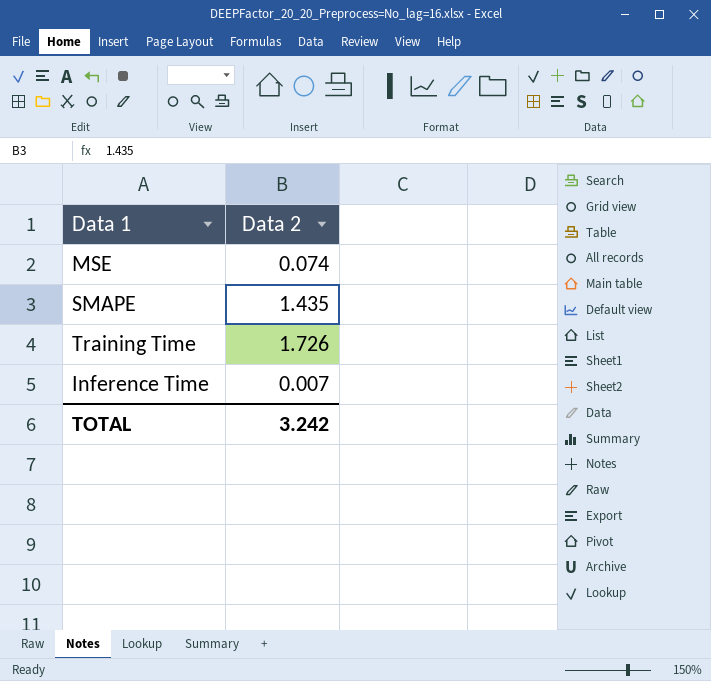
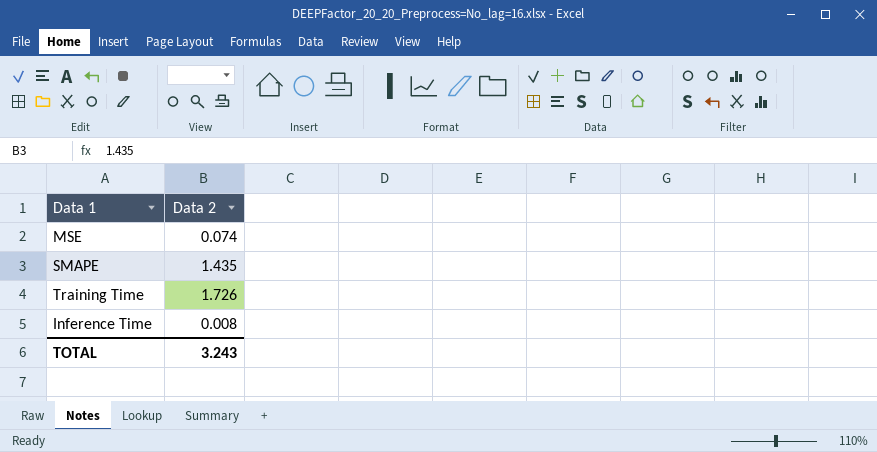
Inference Time | Data 2: 0.007 -> 0.008
TOTAL | Data 2: 3.242 -> 3.243

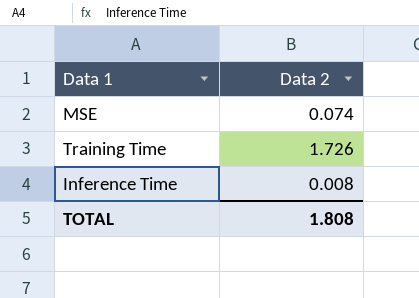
row SMAPE: 1.435 -> none
TOTAL | Data 2: 3.243 -> 1.808

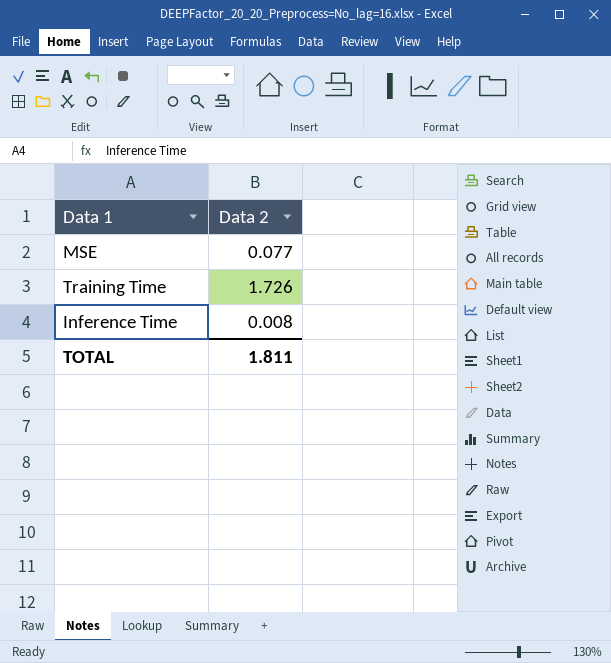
MSE | Data 2: 0.074 -> 0.077
TOTAL | Data 2: 1.808 -> 1.811

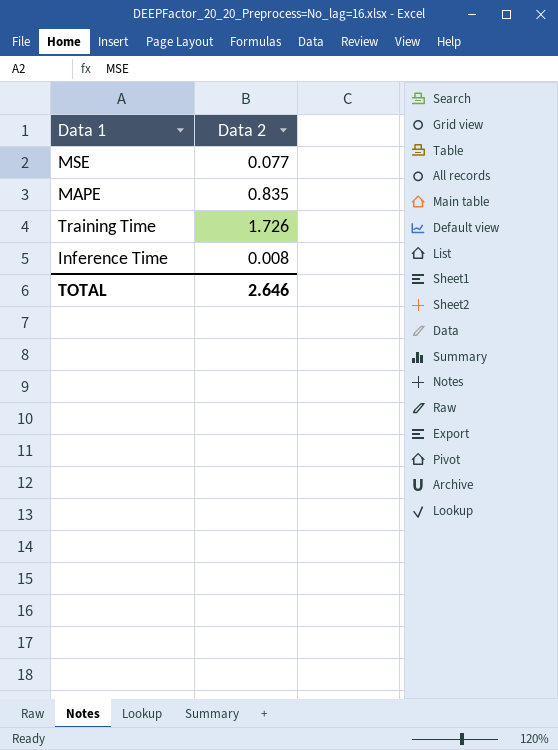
row MAPE: none -> 0.835
TOTAL | Data 2: 1.811 -> 2.646

